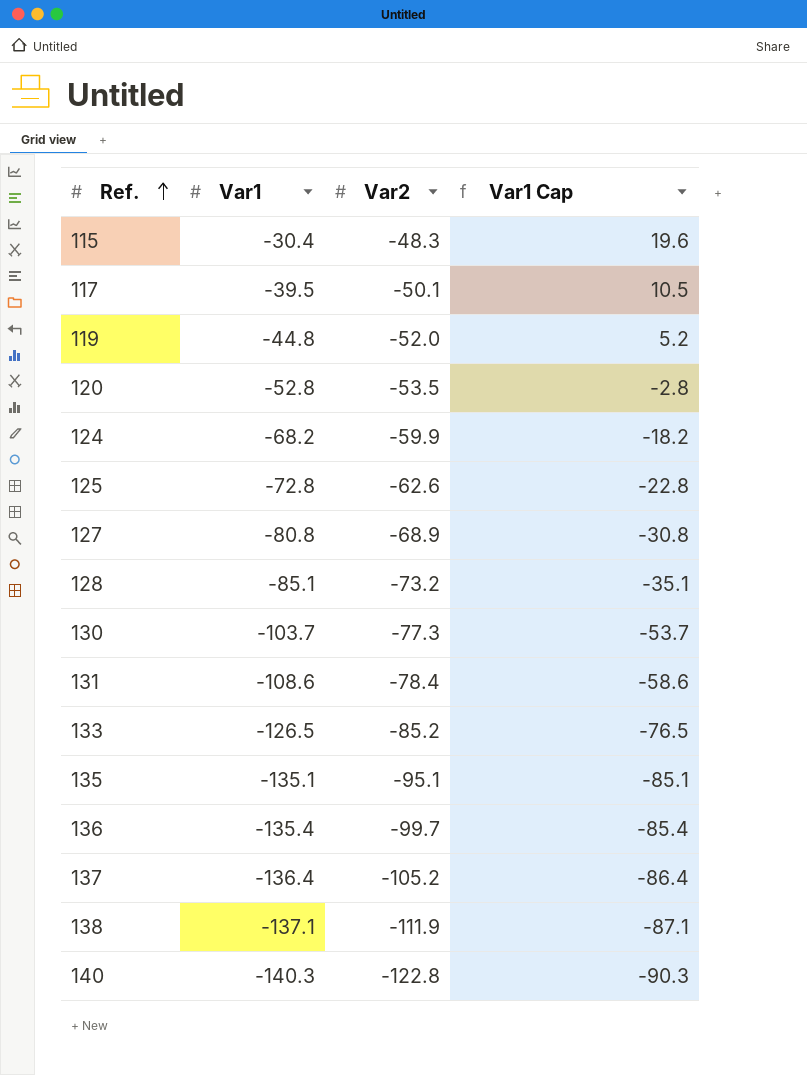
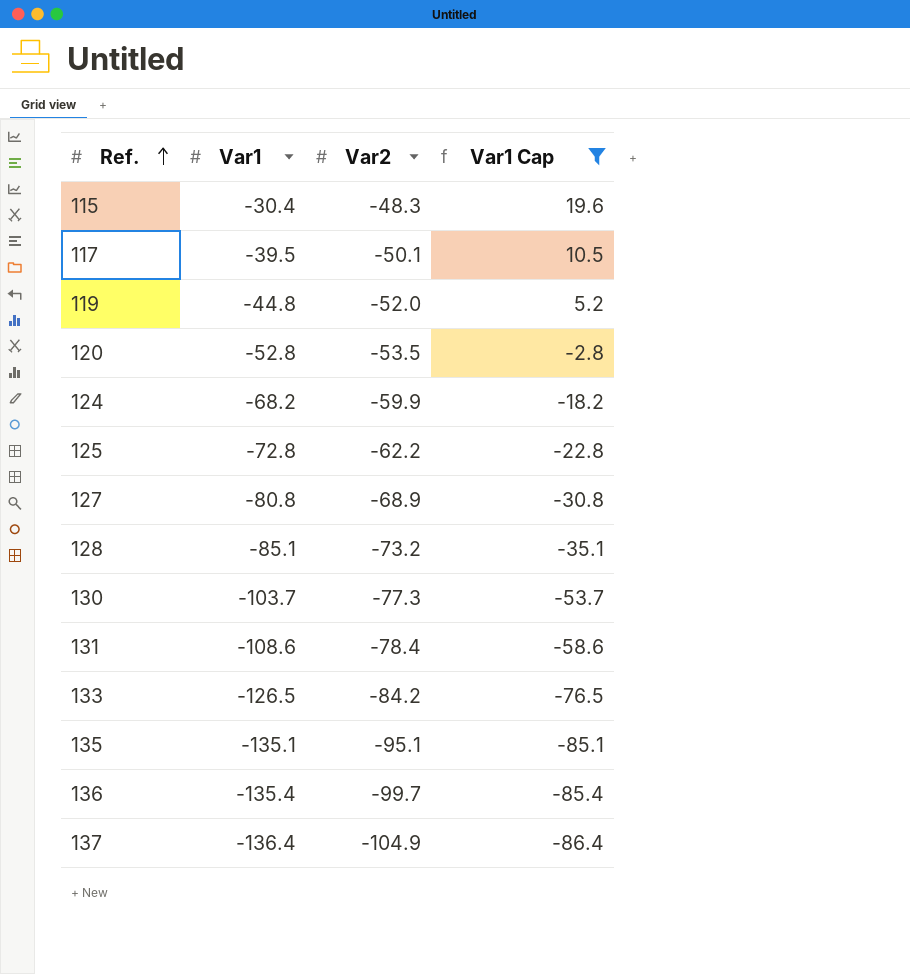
filter: none -> Var1 Cap >= -86.4
125 | Var2: -62.6 -> -62.2
133 | Var2: -85.2 -> -84.2
137 | Var2: -105.2 -> -104.9

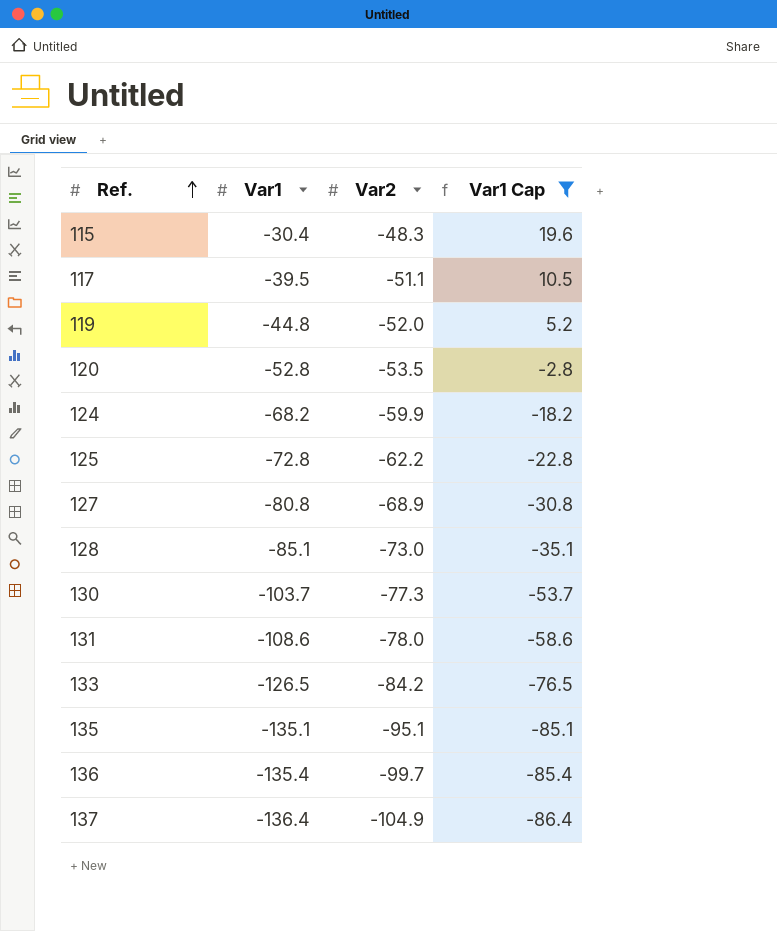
117 | Var2: -50.1 -> -51.1
128 | Var2: -73.2 -> -73.0
131 | Var2: -78.4 -> -78.0

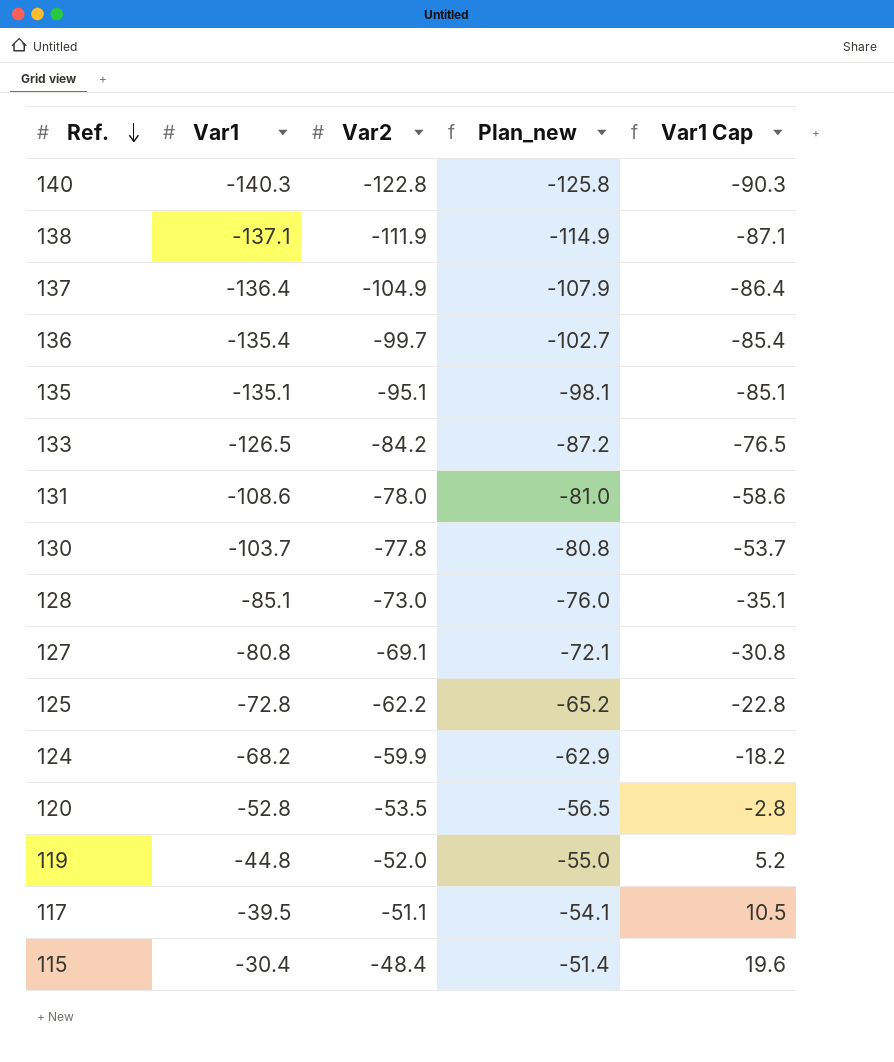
filter: Var1 Cap >= -86.4 -> none
row order: Ref. ascending -> Ref. descending
column Plan_new | formula: none -> [Var2] - 3
130 | Var2: -77.3 -> -77.8
127 | Var2: -68.9 -> -69.1
115 | Var2: -48.3 -> -48.4

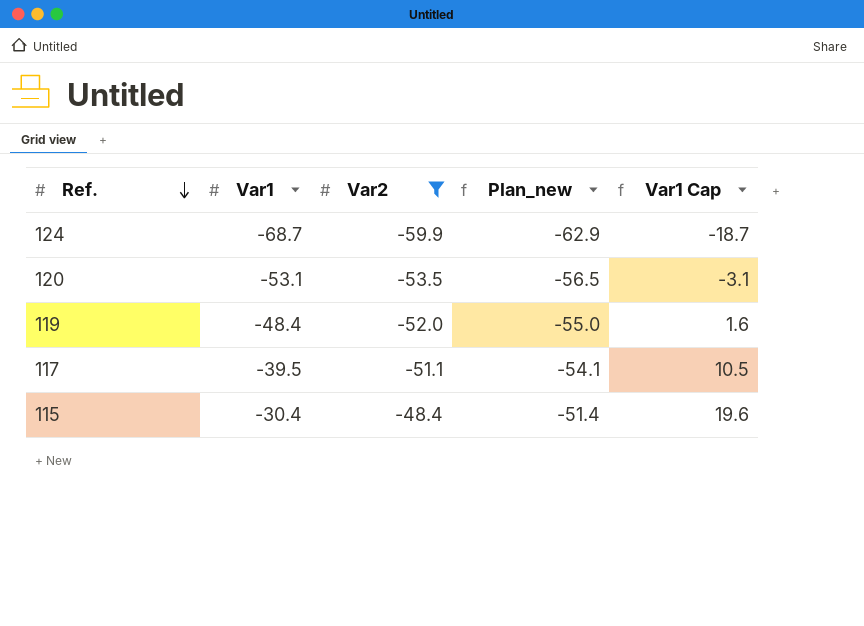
filter: none -> Var2 >= -59.9
124 | Var1: -68.2 -> -68.7
124 | Var1 Cap: -18.2 -> -18.7
120 | Var1: -52.8 -> -53.1
120 | Var1 Cap: -2.8 -> -3.1
119 | Var1: -44.8 -> -48.4
119 | Var1 Cap: 5.2 -> 1.6

